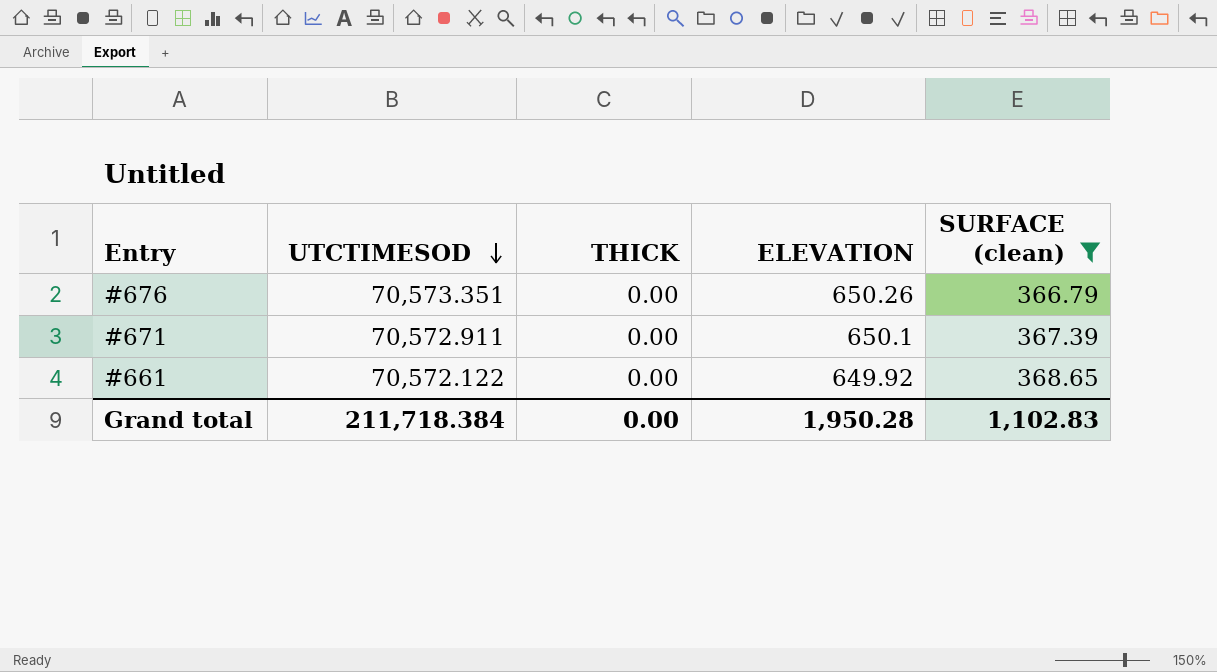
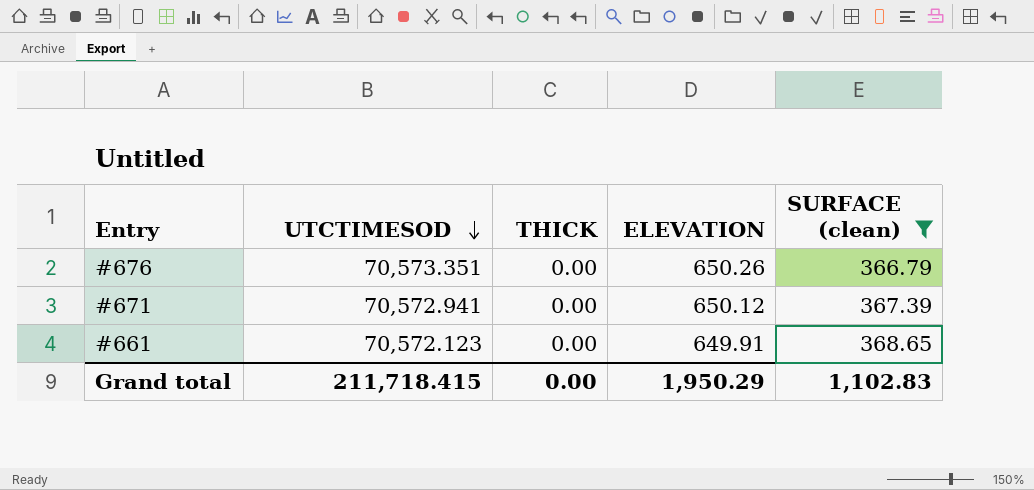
#671 | UTCTIMESOD: 70,572.911 -> 70,572.941
#671 | ELEVATION: 650.1 -> 650.12
#661 | UTCTIMESOD: 70,572.122 -> 70,572.123
#661 | ELEVATION: 649.92 -> 649.91
Grand total | UTCTIMESOD: 211,718.384 -> 211,718.415
Grand total | ELEVATION: 1,950.28 -> 1,950.29

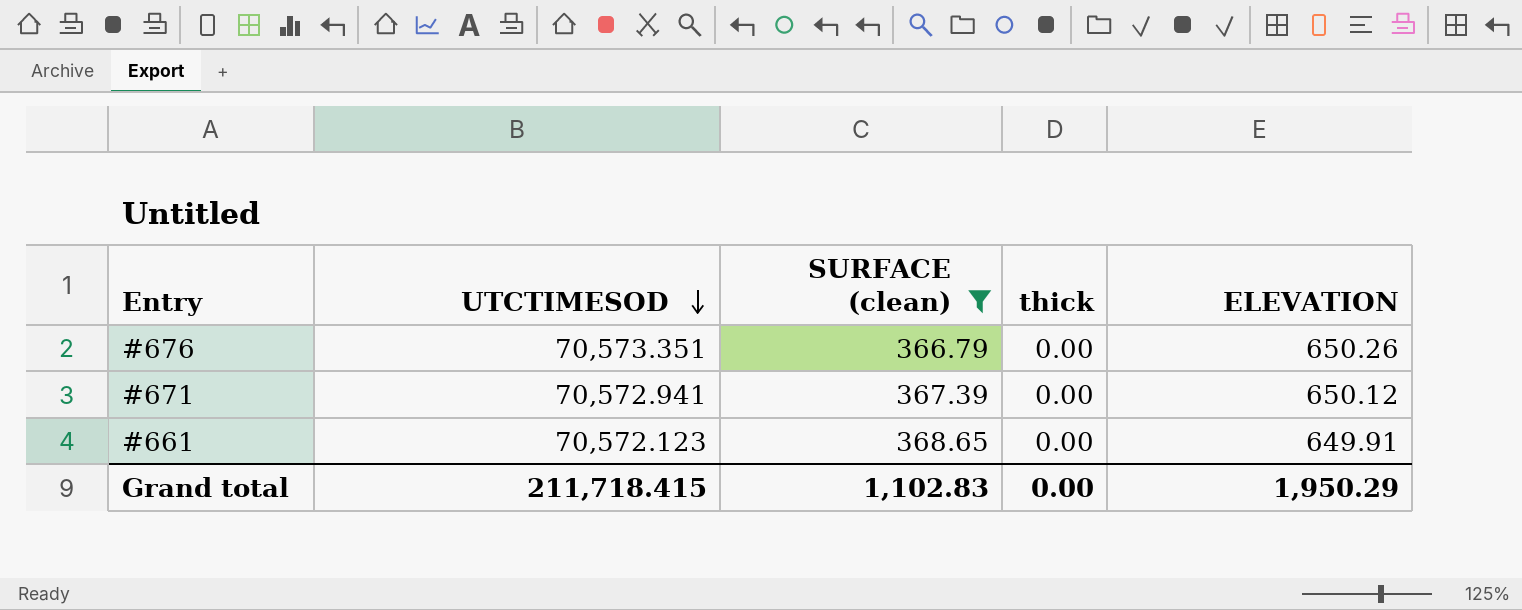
column SURFACE (clean) | position: 5 -> 3
column name: THICK -> thick

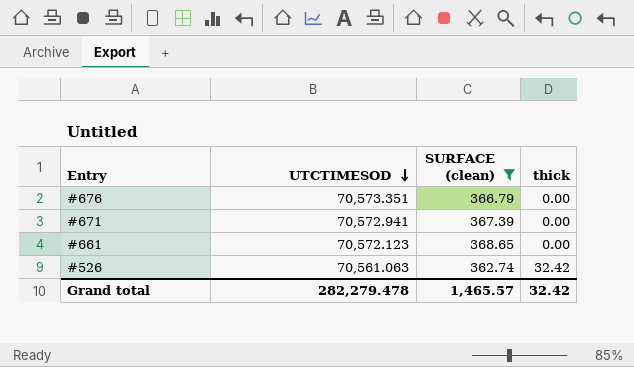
column ELEVATION | position: 5 -> none
row #526: none -> 70,561.063 | 362.74 | 32.42
Grand total | UTCTIMESOD: 211,718.415 -> 282,279.478
Grand total | SURFACE (clean): 1,102.83 -> 1,465.57
Grand total | thick: 0.00 -> 32.42

